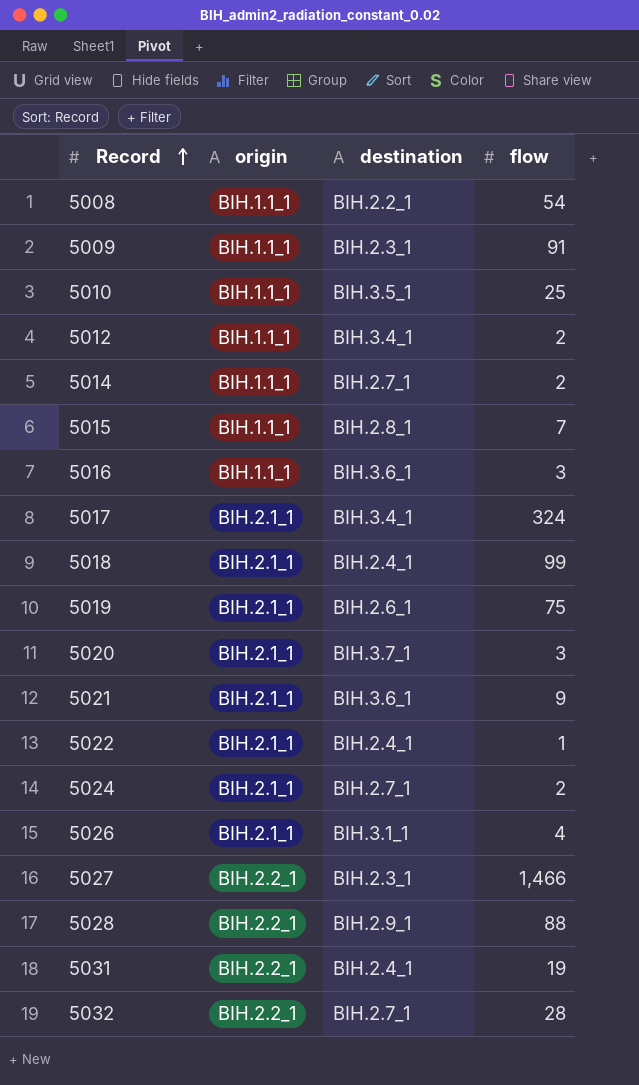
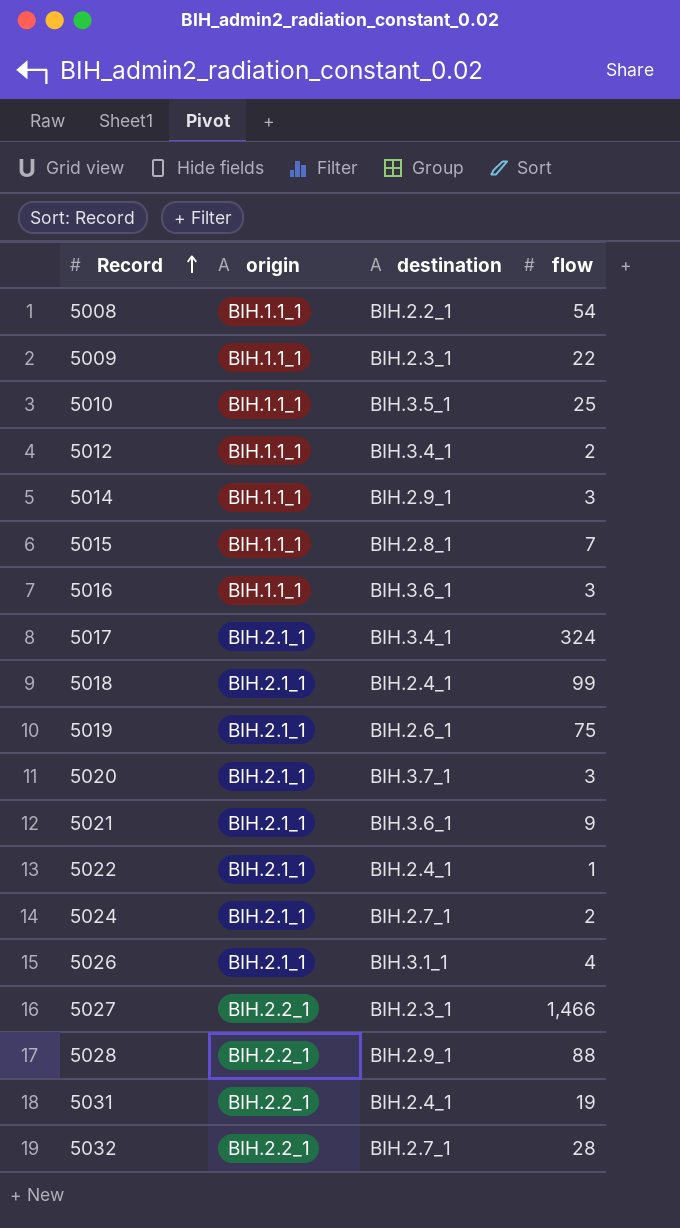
5009 | flow: 91 -> 22
5014 | destination: BIH.2.7_1 -> BIH.2.9_1
5014 | flow: 2 -> 3

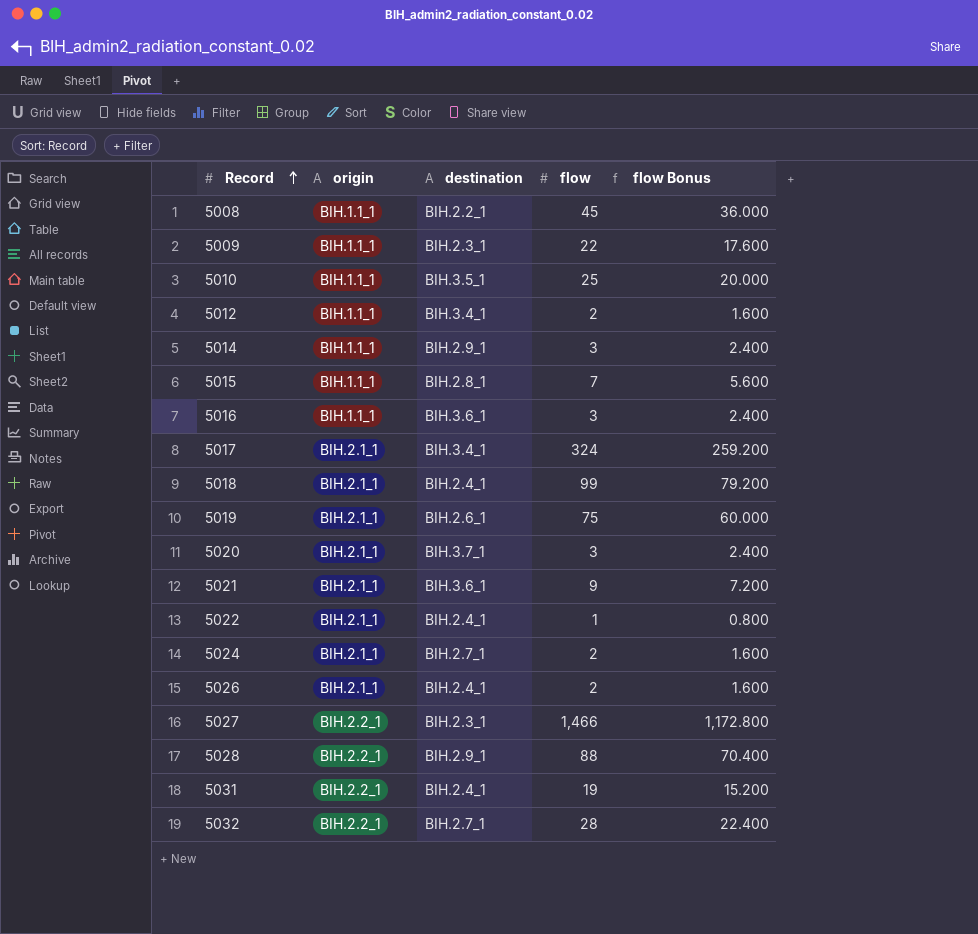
column flow Bonus | formula: none -> [flow] * 0.8
5008 | flow: 54 -> 45
5026 | destination: BIH.3.1_1 -> BIH.2.4_1
5026 | flow: 4 -> 2

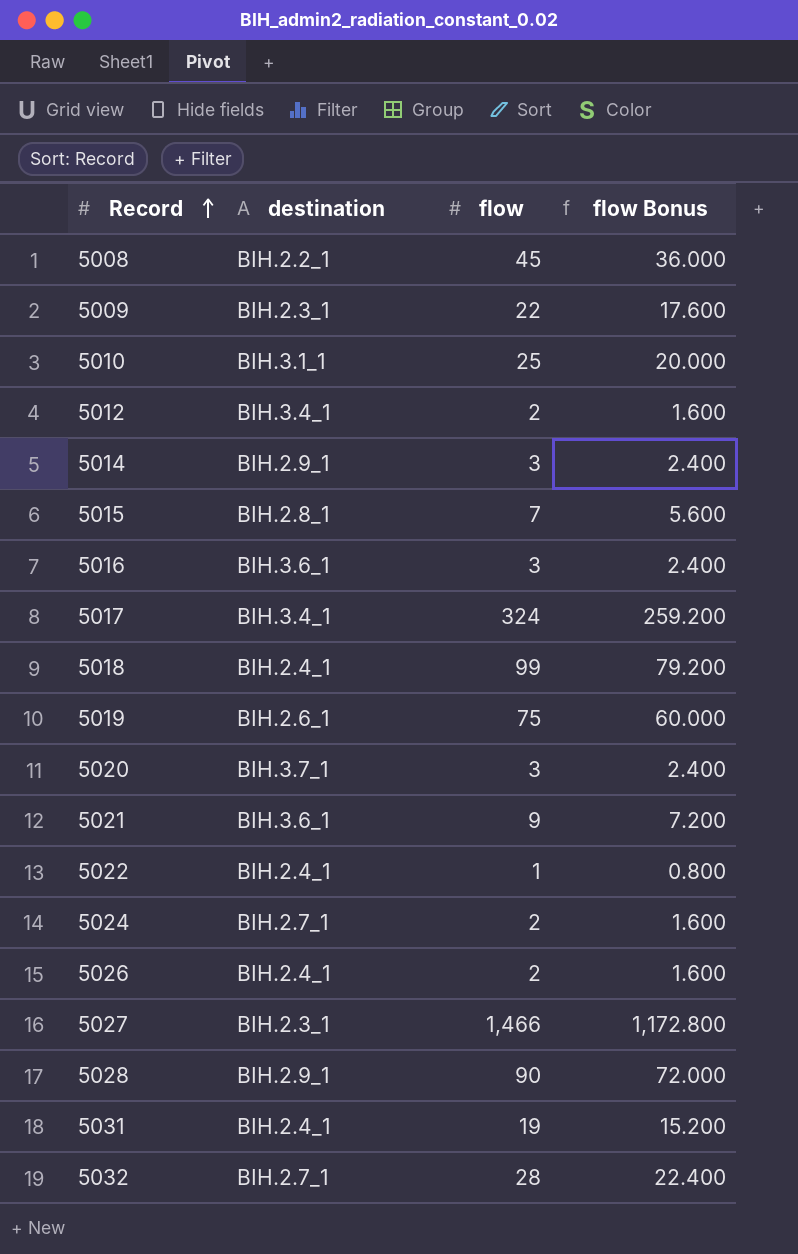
column origin | position: 2 -> none
5010 | destination: BIH.3.5_1 -> BIH.3.1_1
5028 | flow: 88 -> 90
5028 | flow Bonus: 70.400 -> 72.000

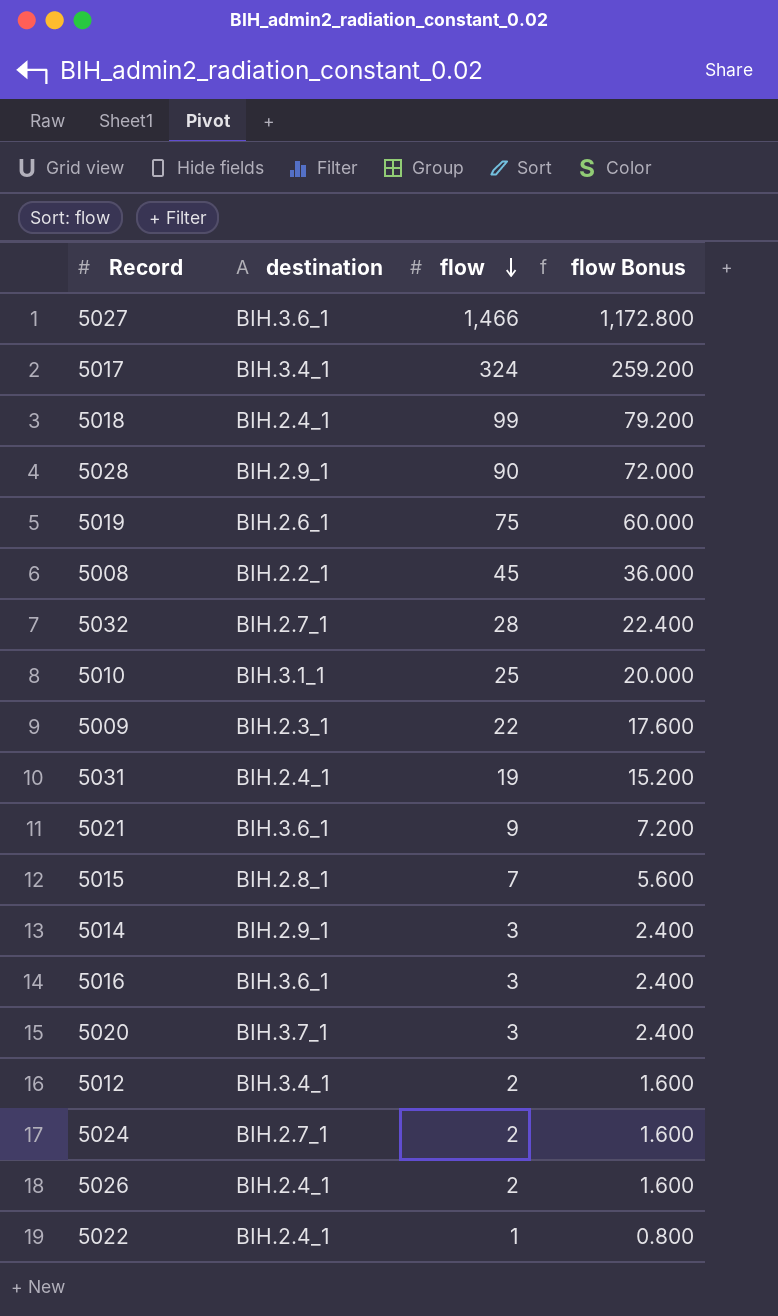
row order: Record ascending -> flow descending
5027 | destination: BIH.2.3_1 -> BIH.3.6_1

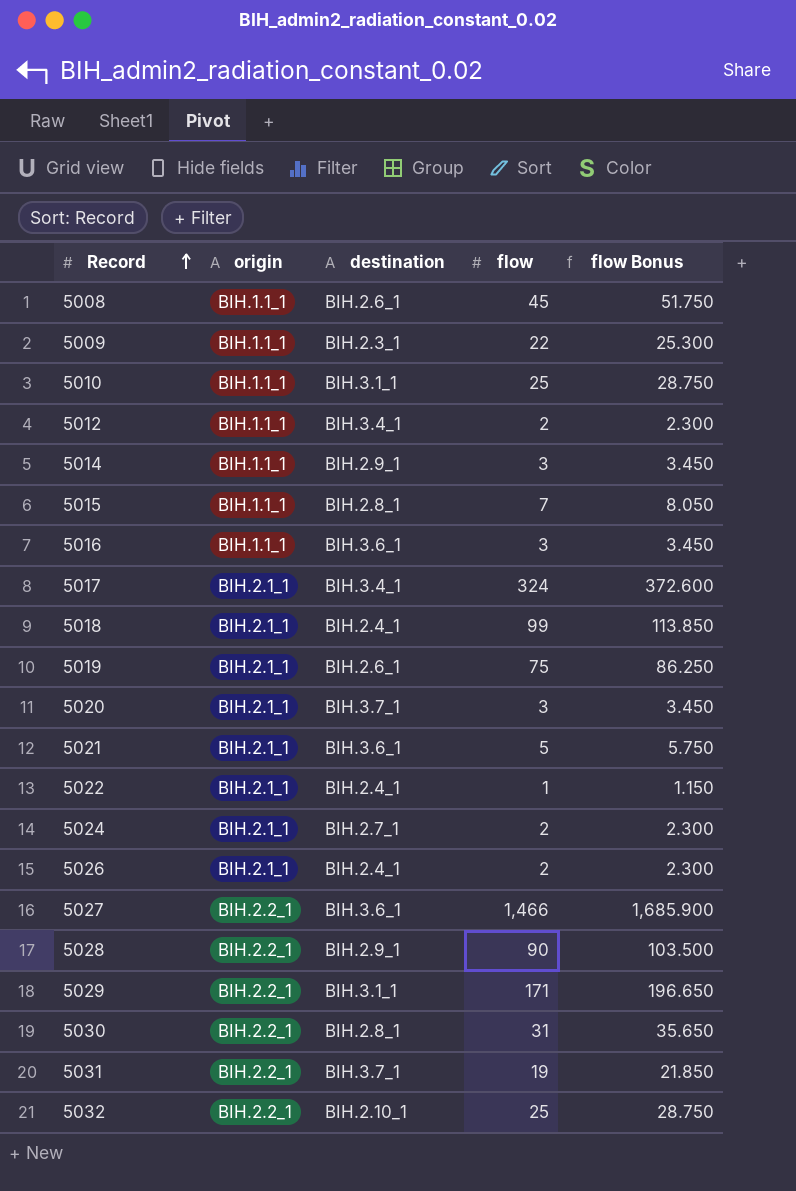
row order: flow descending -> Record ascending
column origin | position: none -> 2
column flow Bonus | formula: [flow] * 0.8 -> [flow] * 1.15
5008 | destination: BIH.2.2_1 -> BIH.2.6_1
5021 | flow: 9 -> 5
row 5029: none -> BIH.2.2_1 | BIH.3.1_1 | 171 | 196.650
row 5030: none -> BIH.2.2_1 | BIH.2.8_1 | 31 | 35.650
5031 | destination: BIH.2.4_1 -> BIH.3.7_1
5032 | destination: BIH.2.7_1 -> BIH.2.10_1
5032 | flow: 28 -> 25

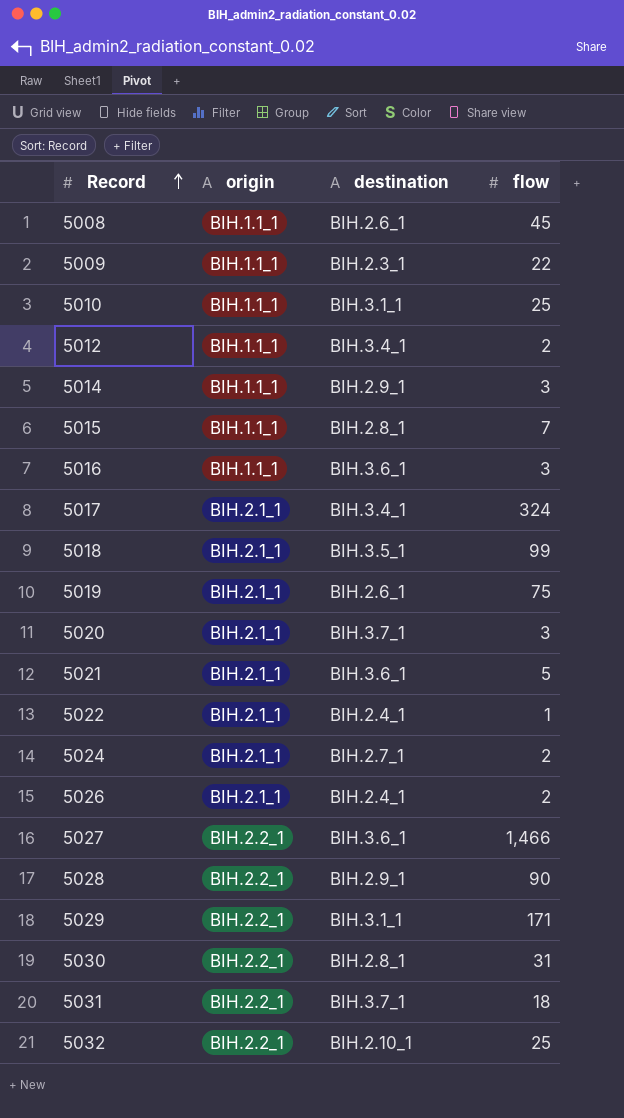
column flow Bonus | formula: [flow] * 1.15 -> none
5018 | destination: BIH.2.4_1 -> BIH.3.5_1
5031 | flow: 19 -> 18

